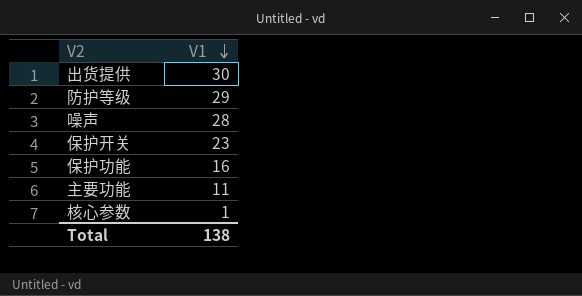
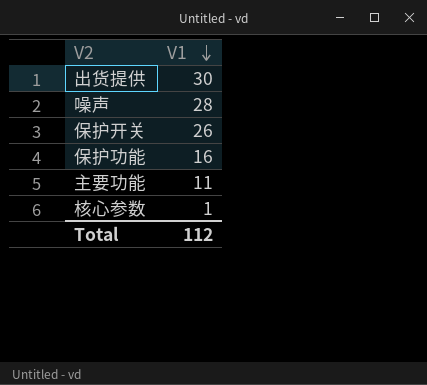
row 防护等级: 29 -> none
保护开关 | V1: 23 -> 26
Total | V1: 138 -> 112

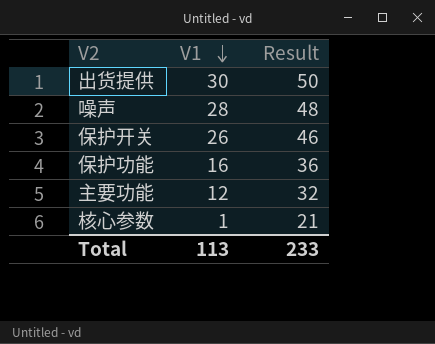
column Result | formula: none -> [V1] + 20
主要功能 | V1: 11 -> 12
Total | V1: 112 -> 113

